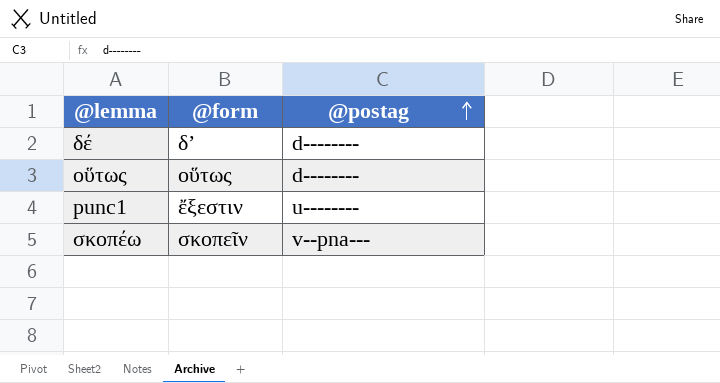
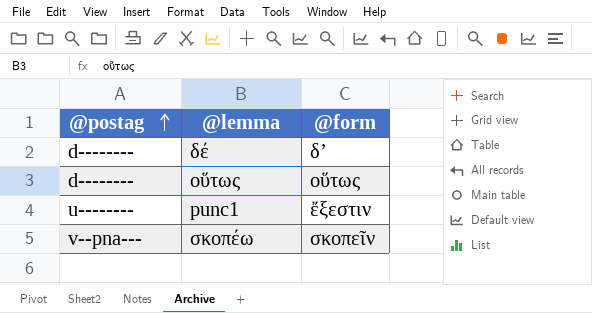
column @postag | position: 3 -> 1

